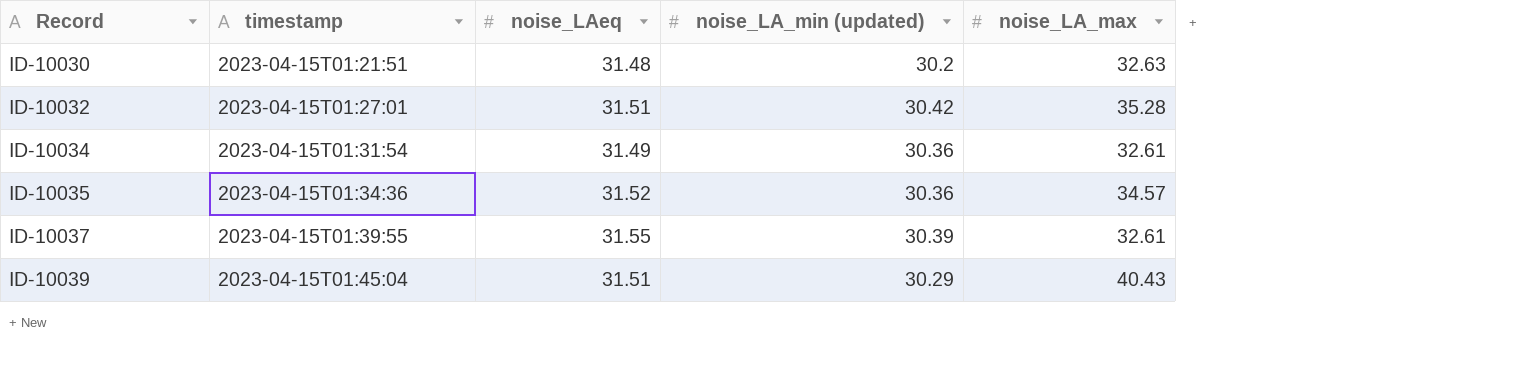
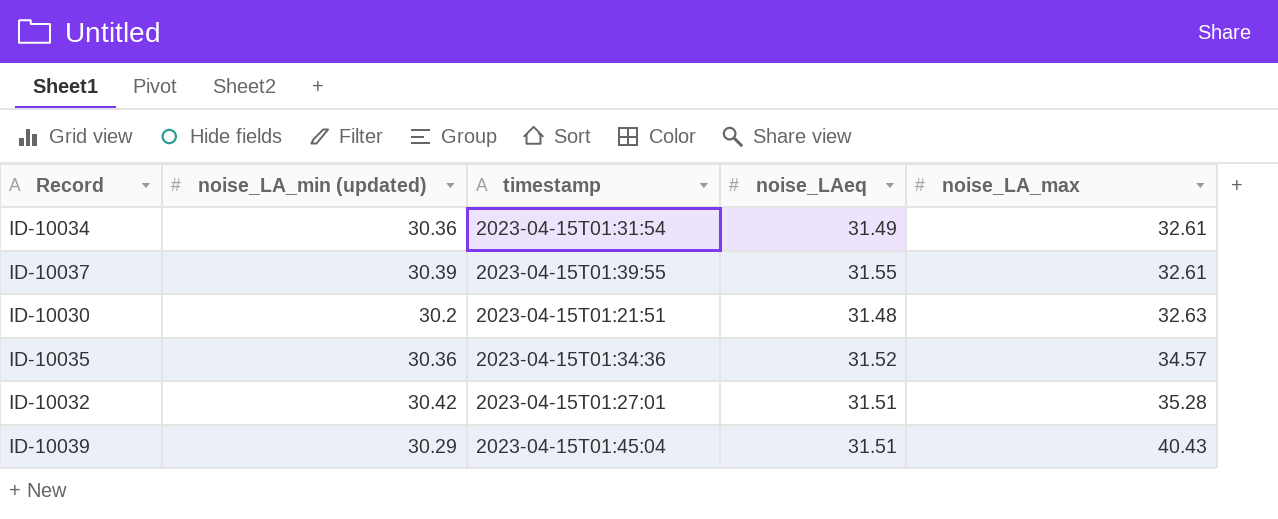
row order: Record ascending -> noise_LA_max ascending
column noise_LA_min (updated) | position: 4 -> 2

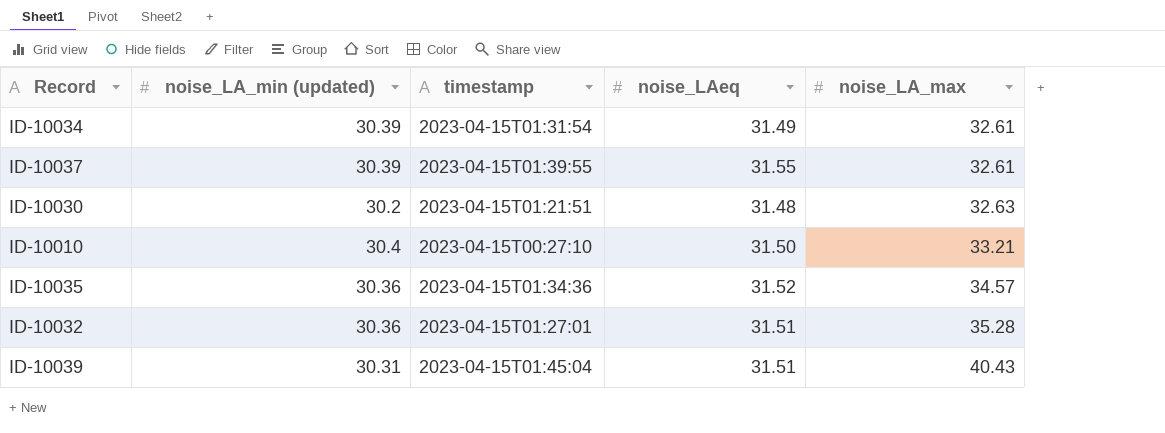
ID-10034 | noise_LA_min (updated): 30.36 -> 30.39
row ID-10010: none -> 30.4 | 2023-04-15T00:27:10 | 31.50 | 33.21
ID-10032 | noise_LA_min (updated): 30.42 -> 30.36
ID-10039 | noise_LA_min (updated): 30.29 -> 30.31

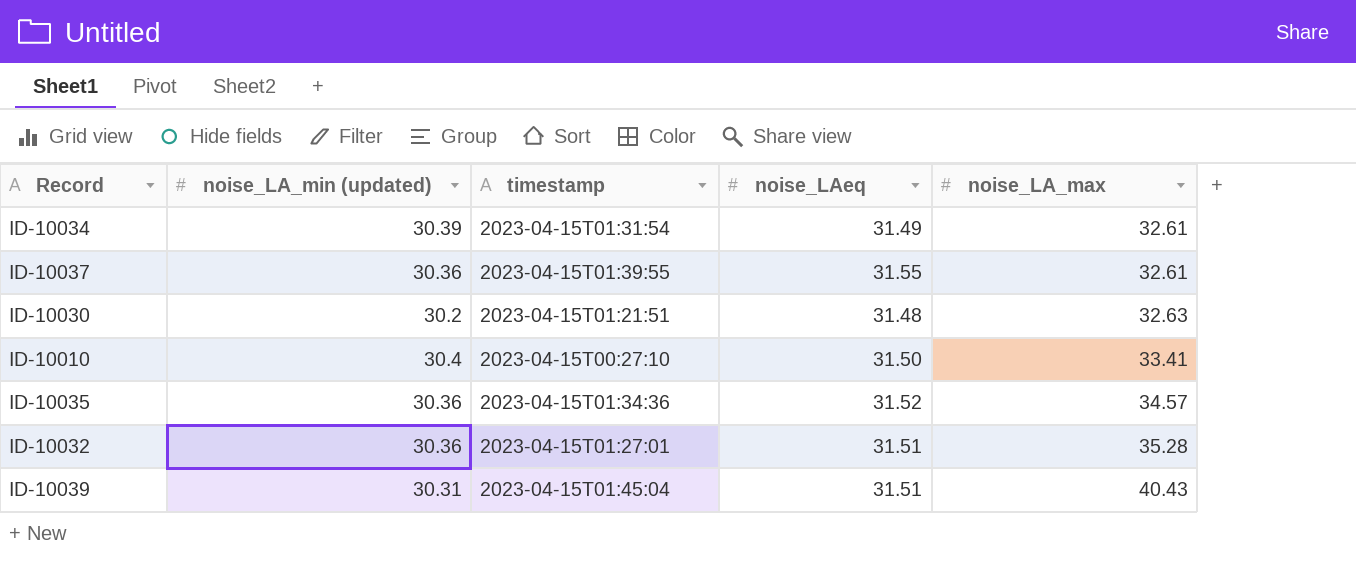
ID-10037 | noise_LA_min (updated): 30.39 -> 30.36
ID-10010 | noise_LA_max: 33.21 -> 33.41

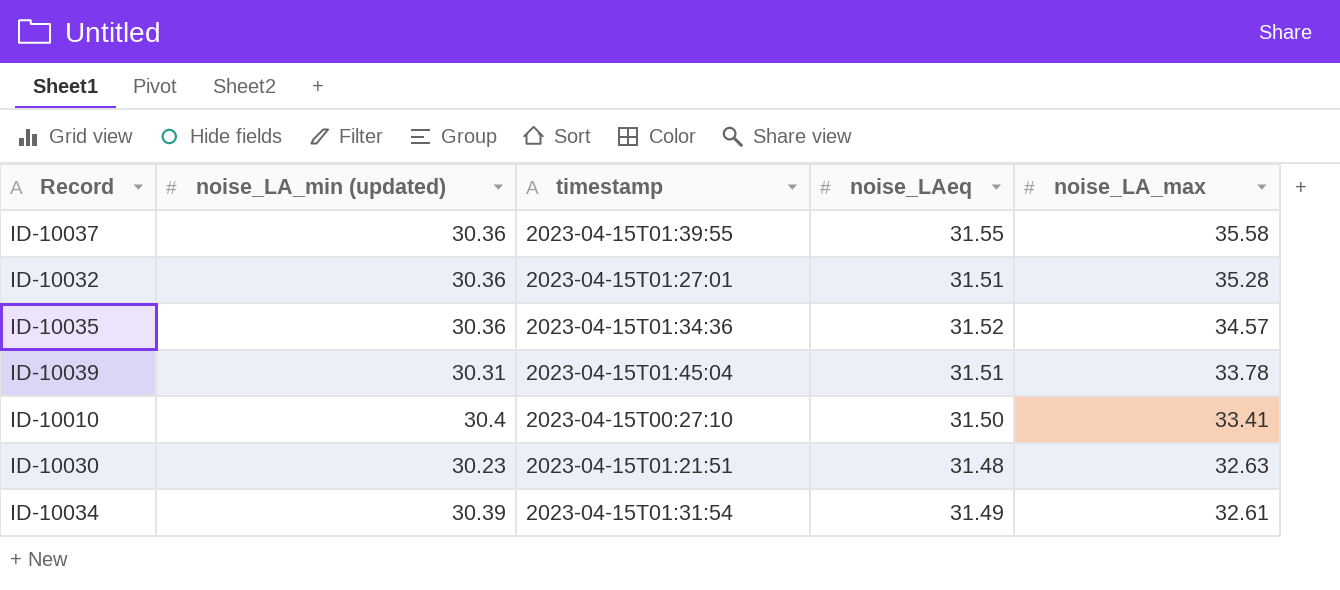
row order: noise_LA_max ascending -> noise_LA_max descending
ID-10037 | noise_LA_max: 32.61 -> 35.58
ID-10039 | noise_LA_max: 40.43 -> 33.78
ID-10030 | noise_LA_min (updated): 30.2 -> 30.23

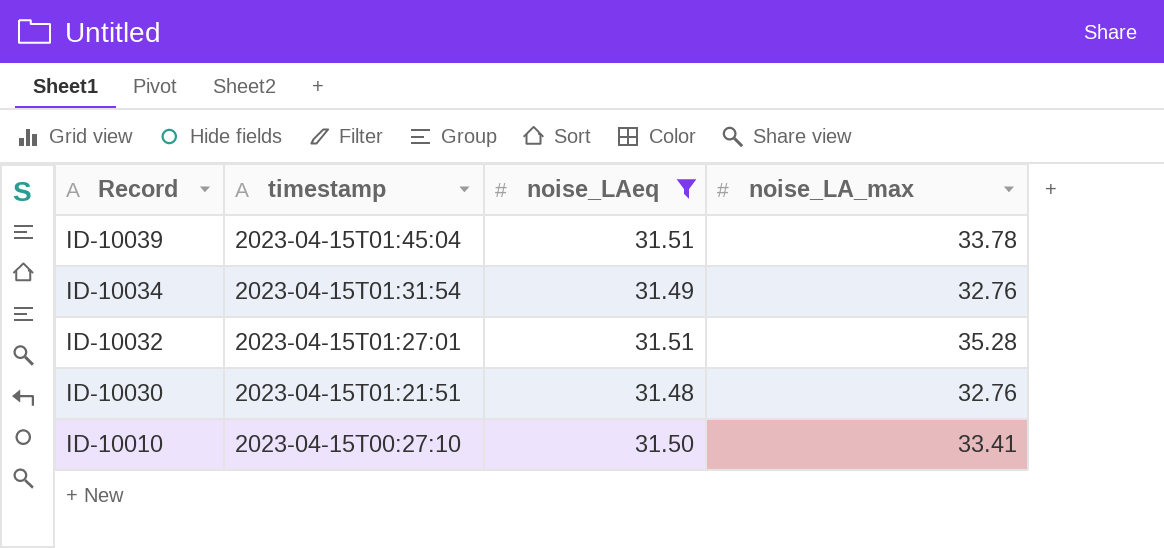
filter: none -> noise_LAeq <= 31.51
row order: noise_LA_max descending -> Record descending
column noise_LA_min (updated) | position: 2 -> none
ID-10034 | noise_LA_max: 32.61 -> 32.76
ID-10030 | noise_LA_max: 32.63 -> 32.76

